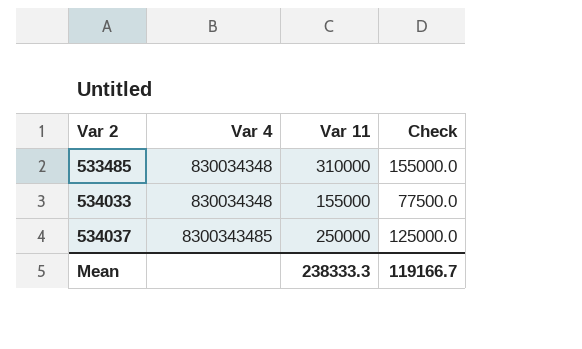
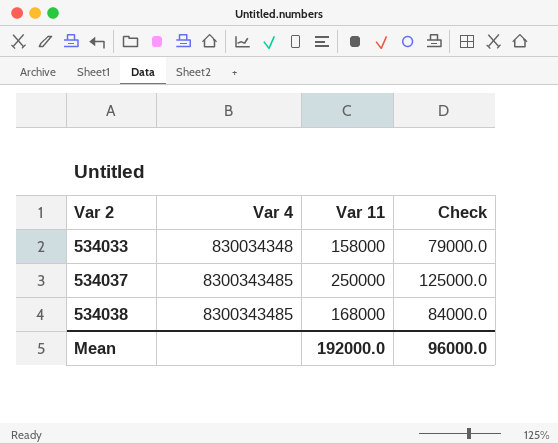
row 533485: 830034348 | 310000 | 155000.0 -> none
534033 | Var 11: 155000 -> 158000
534033 | Check: 77500.0 -> 79000.0
row 534038: none -> 8300343485 | 168000 | 84000.0
Mean | Var 11: 238333.3 -> 192000.0
Mean | Check: 119166.7 -> 96000.0

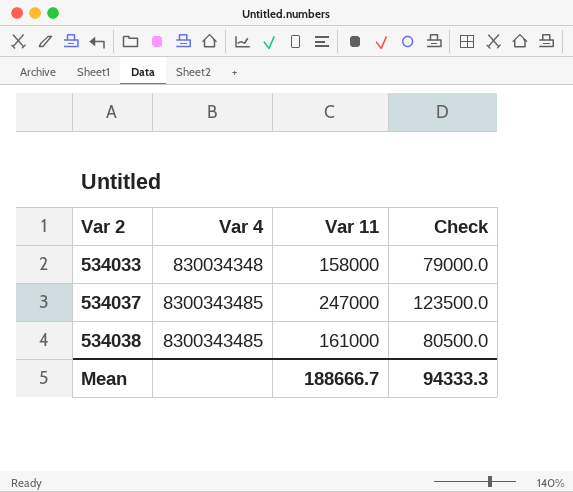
534037 | Var 11: 250000 -> 247000
534037 | Check: 125000.0 -> 123500.0
534038 | Var 11: 168000 -> 161000
534038 | Check: 84000.0 -> 80500.0
Mean | Var 11: 192000.0 -> 188666.7
Mean | Check: 96000.0 -> 94333.3

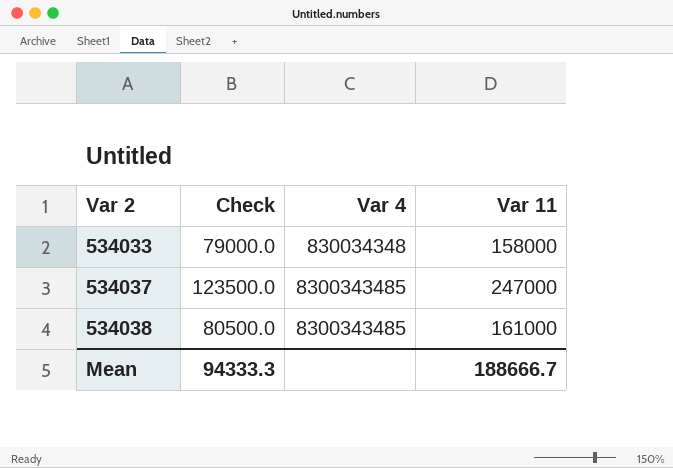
column Check | position: 4 -> 2

